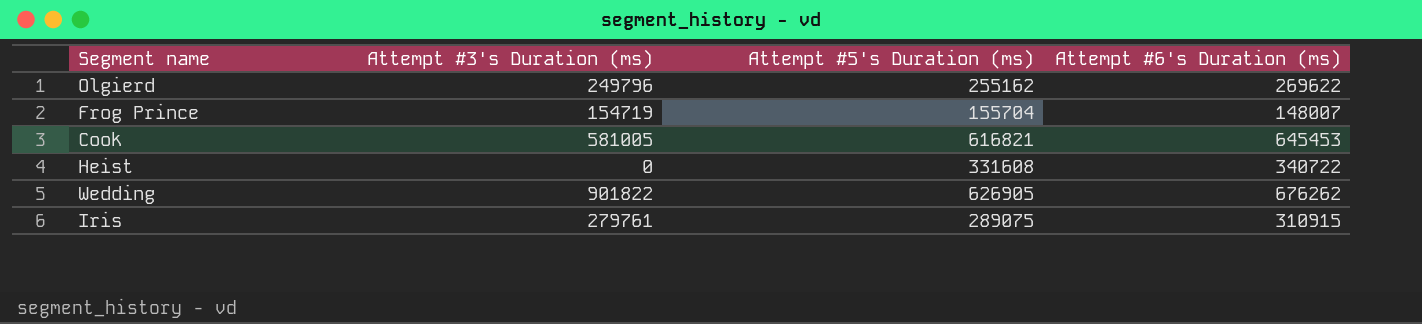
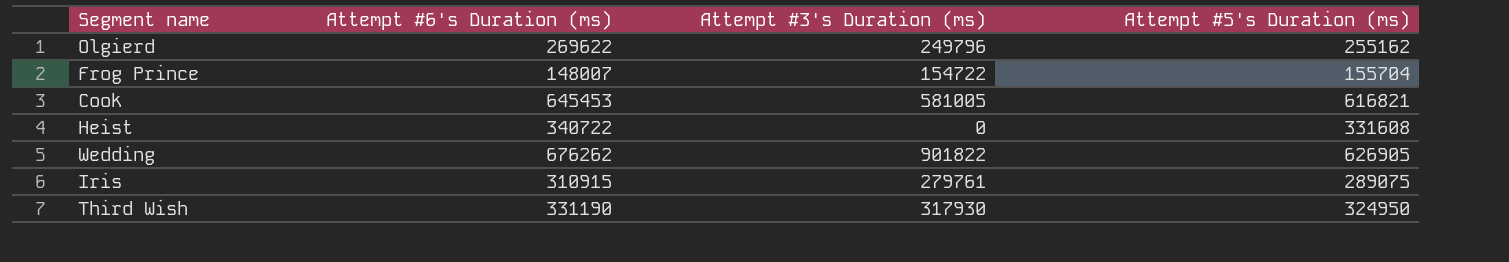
column Attempt #6's Duration (ms) | position: 4 -> 2
Frog Prince | Attempt #3's Duration (ms): 154719 -> 154722
row Third Wish: none -> 331190 | 317930 | 324950

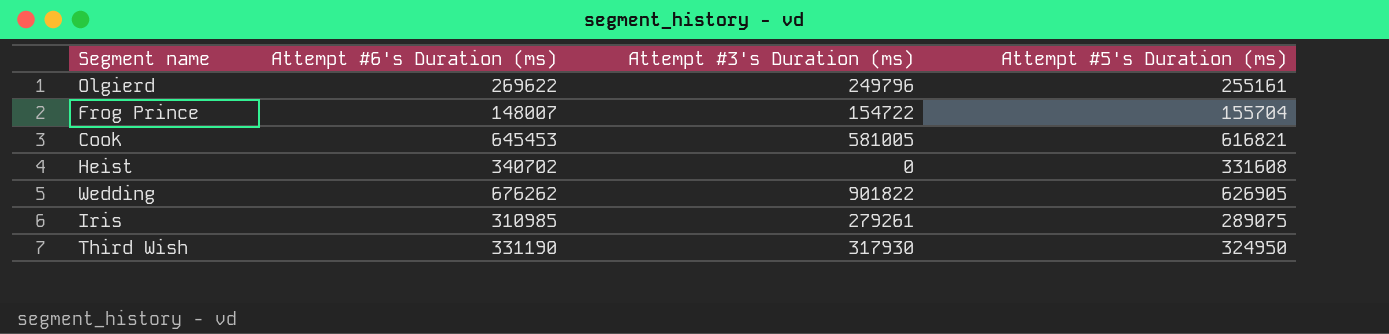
Olgierd | Attempt #5's Duration (ms): 255162 -> 255161
Heist | Attempt #6's Duration (ms): 340722 -> 340702
Iris | Attempt #6's Duration (ms): 310915 -> 310985
Iris | Attempt #3's Duration (ms): 279761 -> 279261

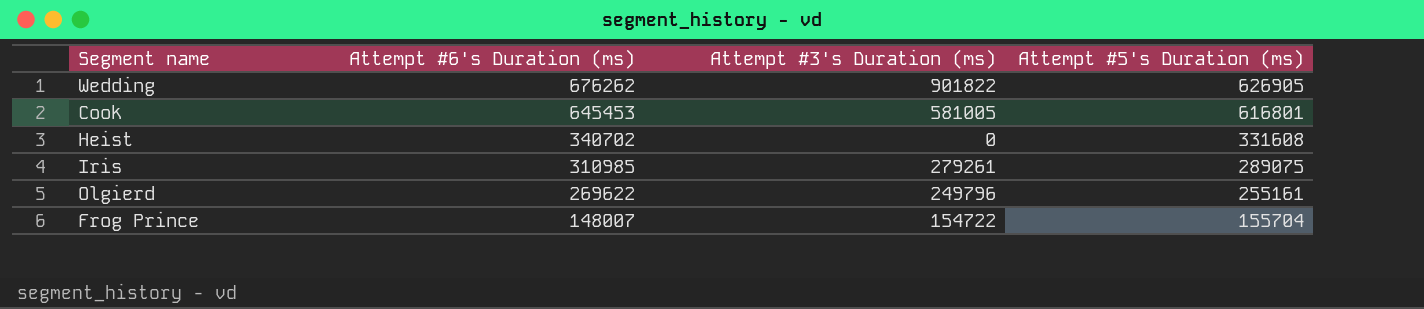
row order: none -> Attempt #6's Duration (ms) descending
row Third Wish: 331190 | 317930 | 324950 -> none
Cook | Attempt #5's Duration (ms): 616821 -> 616801

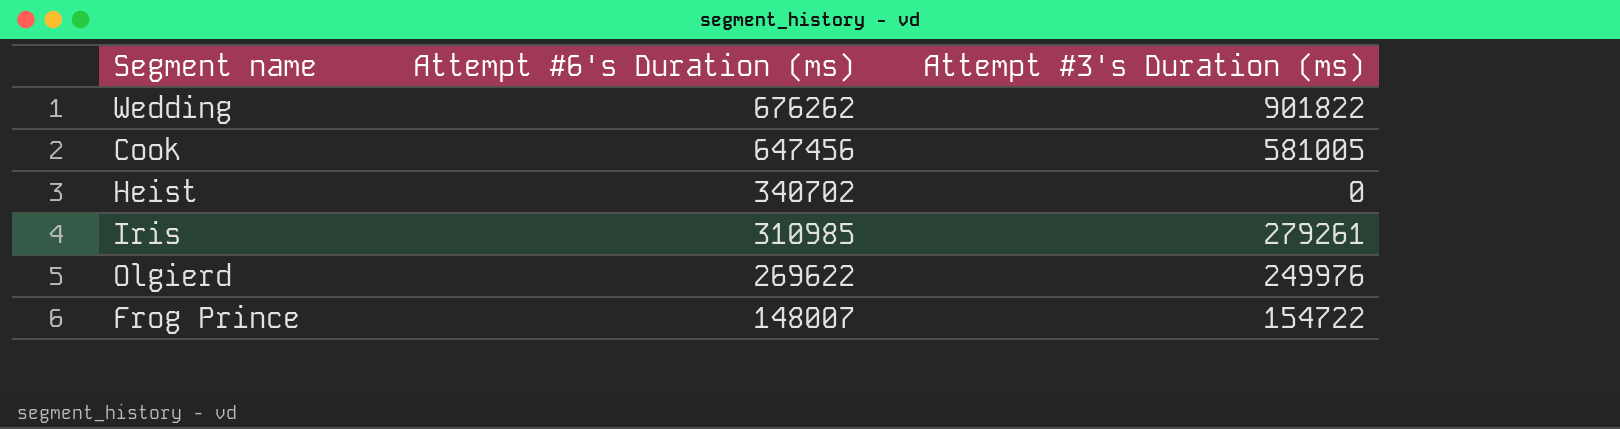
column Attempt #5's Duration (ms) | position: 4 -> none
Cook | Attempt #6's Duration (ms): 645453 -> 647456
Olgierd | Attempt #3's Duration (ms): 249796 -> 249976

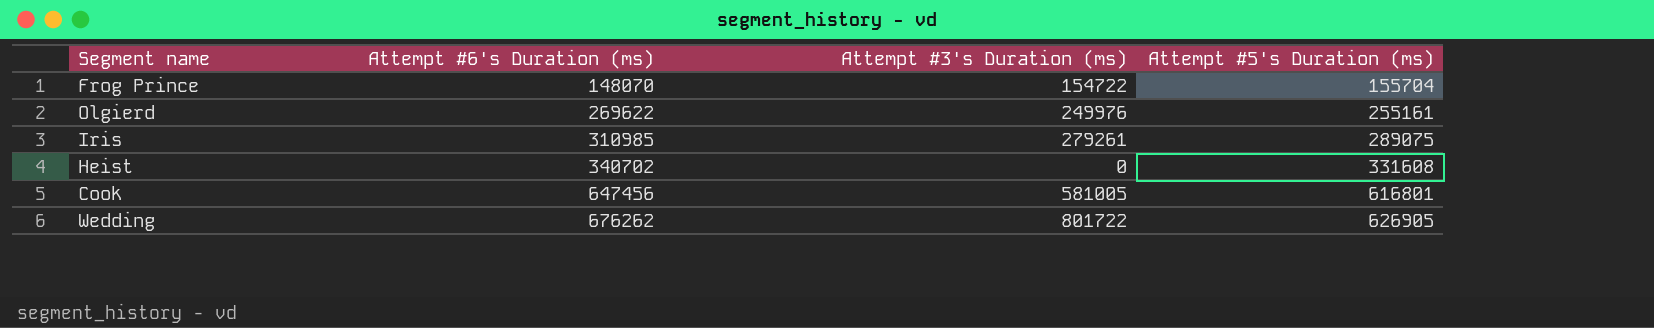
row order: Attempt #6's Duration (ms) descending -> Attempt #6's Duration (ms) ascending
column Attempt #5's Duration (ms) | position: none -> 4
Frog Prince | Attempt #6's Duration (ms): 148007 -> 148070
Wedding | Attempt #3's Duration (ms): 901822 -> 801722

